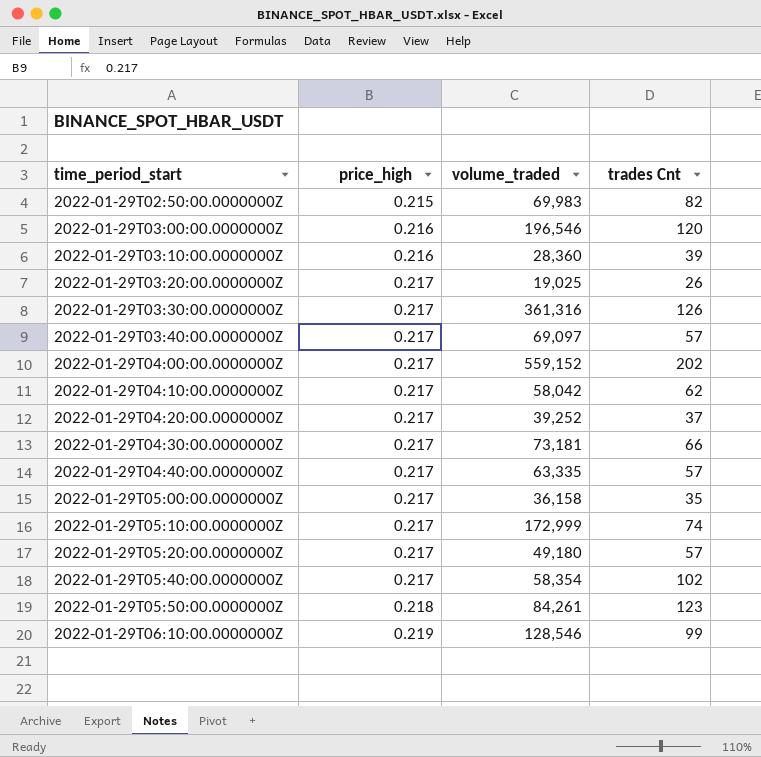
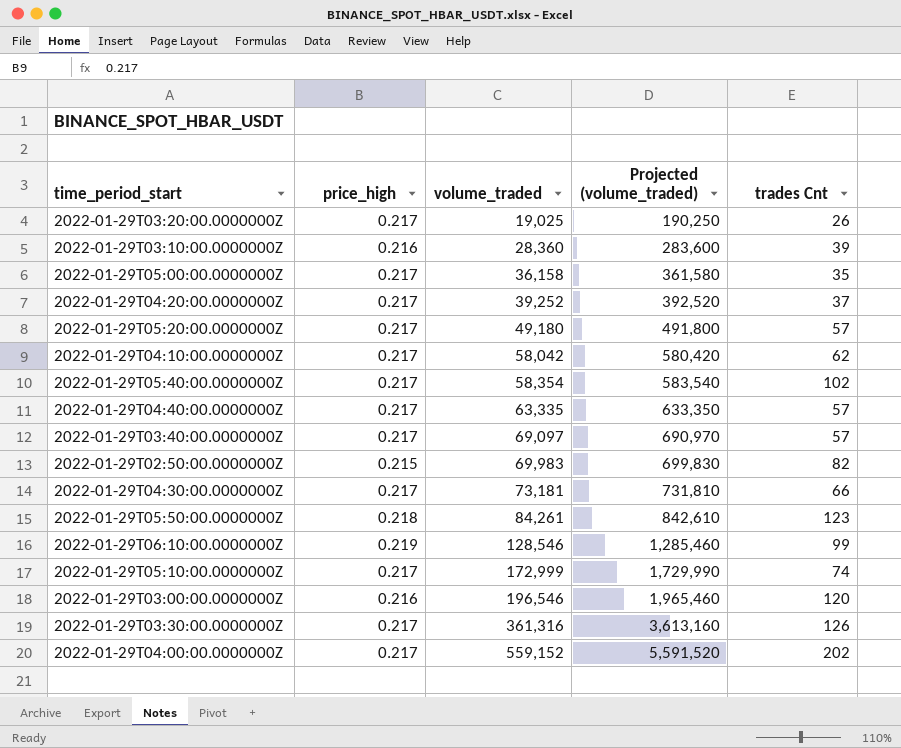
row order: time_period_start ascending -> volume_traded ascending
column Projected (volume_traded) | formula: none -> [volume_traded] * 10

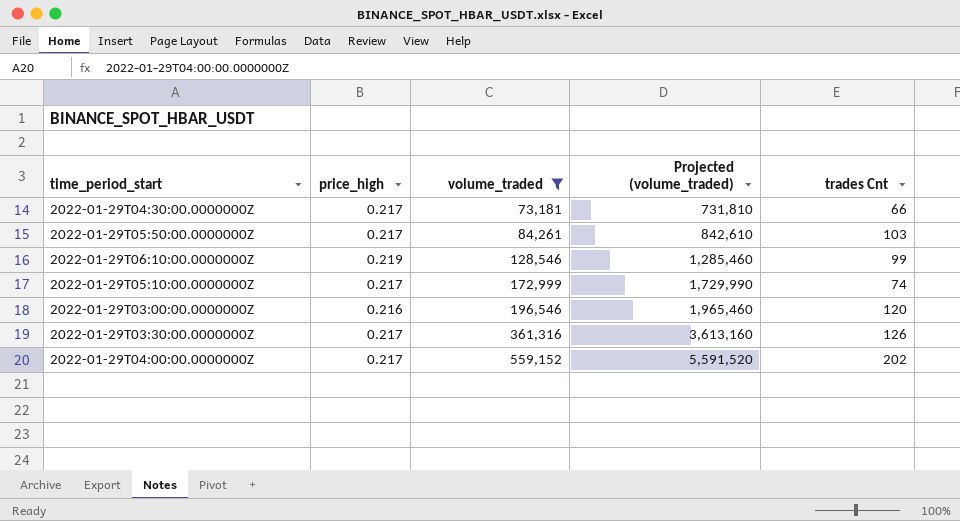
filter: none -> volume_traded >= 73,181
2022-01-29T05:50:00.0000000Z | price_high: 0.218 -> 0.217
2022-01-29T05:50:00.0000000Z | trades Cnt: 123 -> 103

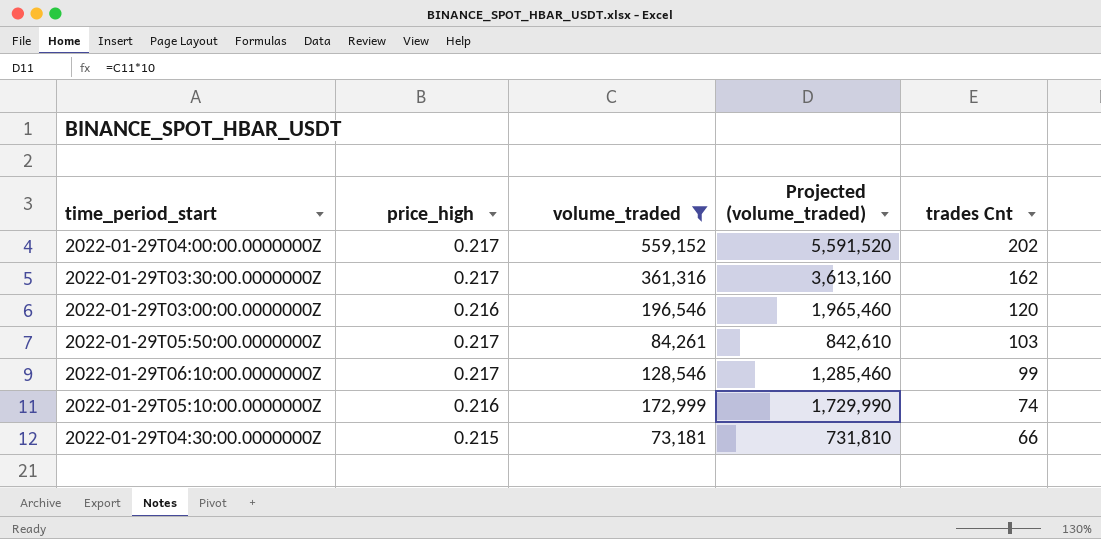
row order: volume_traded ascending -> trades Cnt descending
2022-01-29T03:30:00.0000000Z | trades Cnt: 126 -> 162
2022-01-29T06:10:00.0000000Z | price_high: 0.219 -> 0.217
2022-01-29T05:10:00.0000000Z | price_high: 0.217 -> 0.216
2022-01-29T04:30:00.0000000Z | price_high: 0.217 -> 0.215

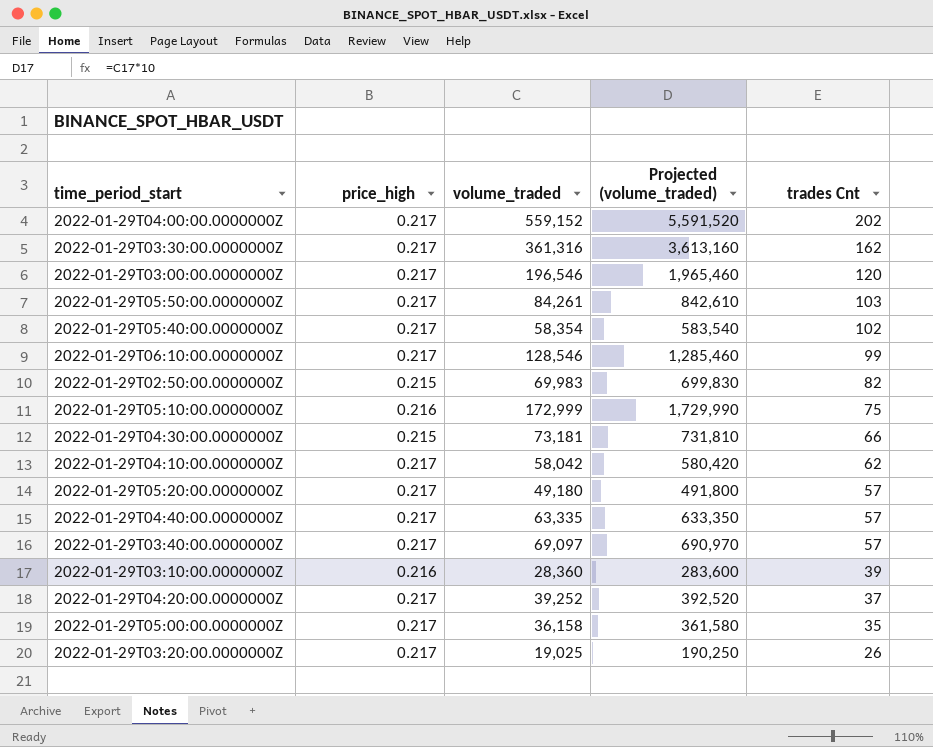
filter: volume_traded >= 73,181 -> none
2022-01-29T03:00:00.0000000Z | price_high: 0.216 -> 0.217
2022-01-29T05:10:00.0000000Z | trades Cnt: 74 -> 75

